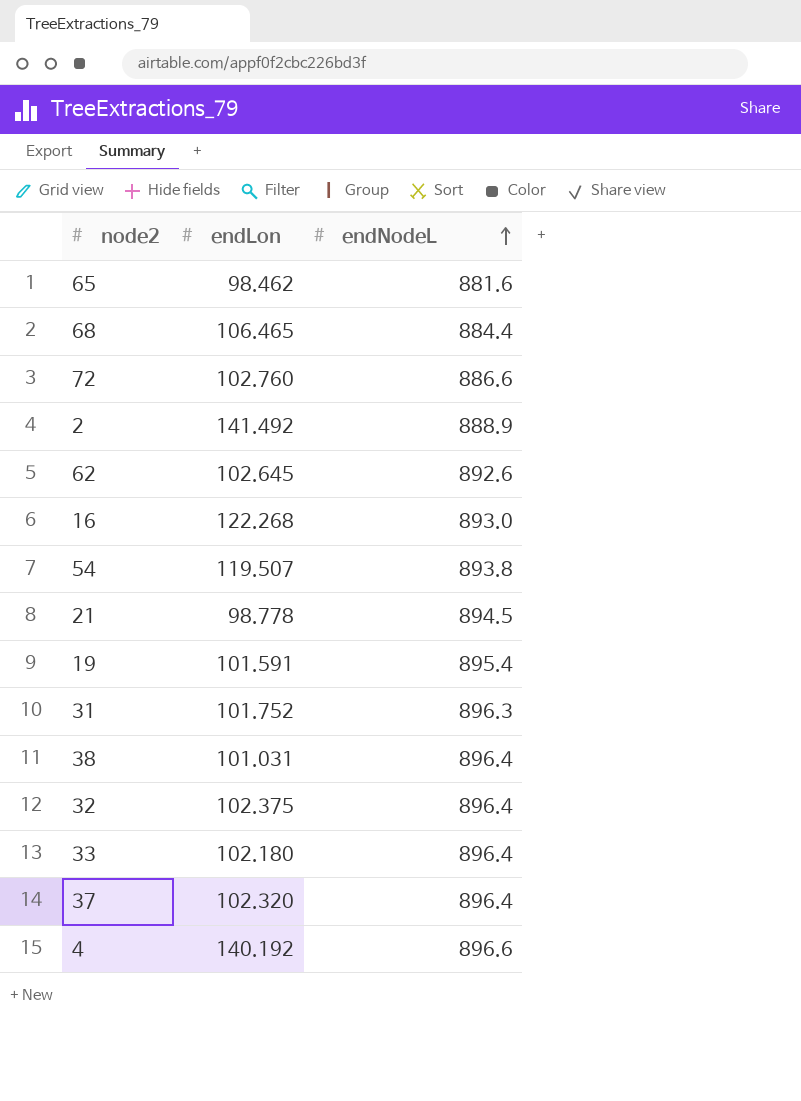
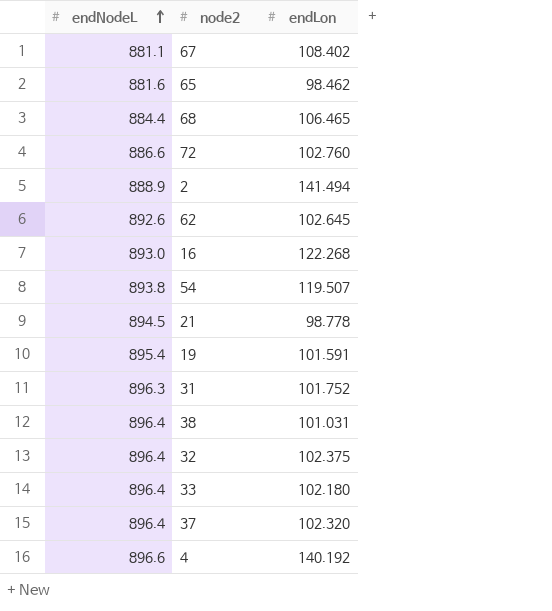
column endNodeL | position: 3 -> 1
row 67: none -> 881.1 | 108.402
2 | endLon: 141.492 -> 141.494

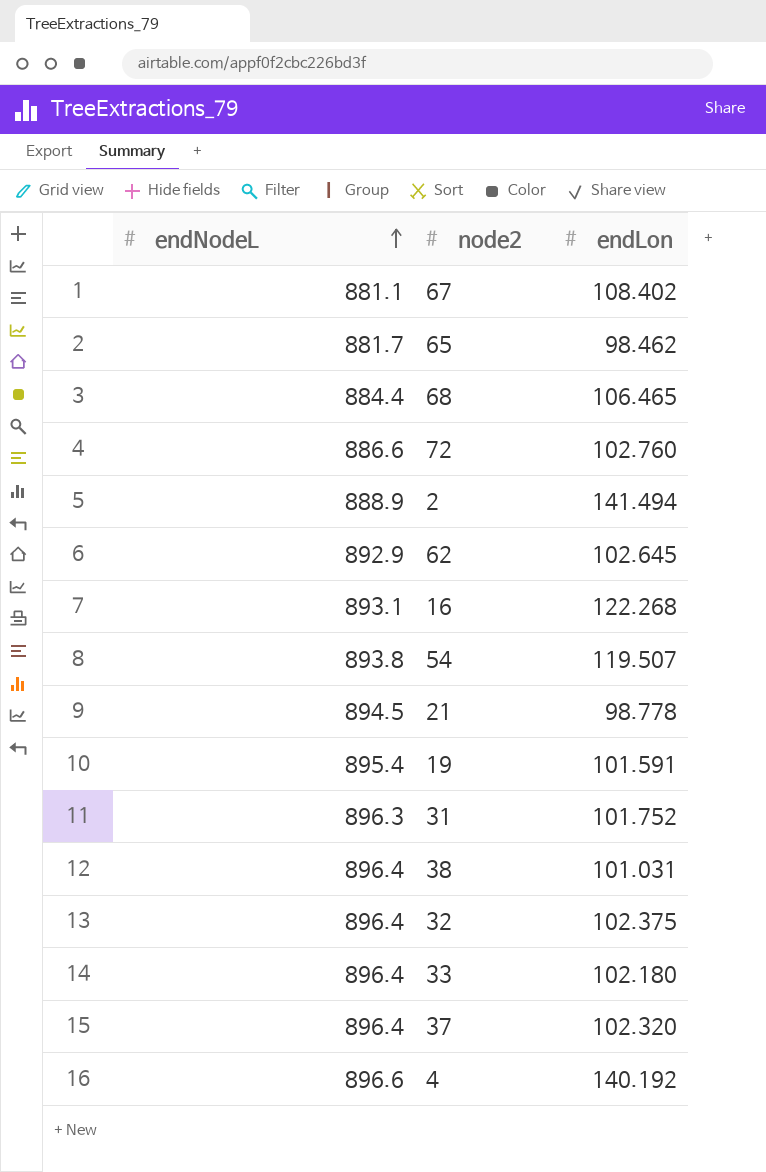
65 | endNodeL: 881.6 -> 881.7
62 | endNodeL: 892.6 -> 892.9
16 | endNodeL: 893.0 -> 893.1

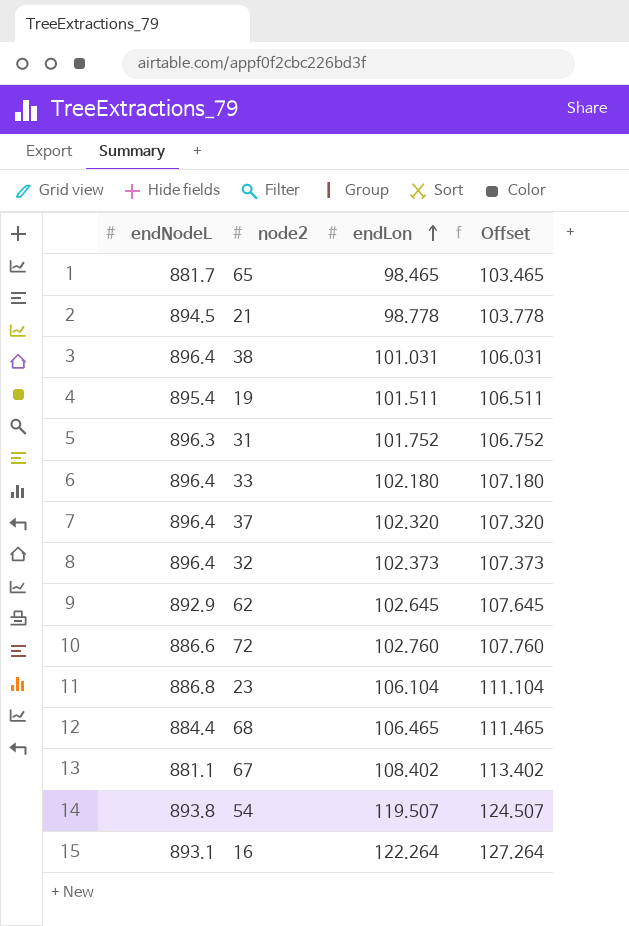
row order: endNodeL ascending -> endLon ascending
column Offset | formula: none -> [endLon] + 5
row 2: 888.9 | 141.494 -> none
row 4: 896.6 | 140.192 -> none
65 | endLon: 98.462 -> 98.465
19 | endLon: 101.591 -> 101.511
32 | endLon: 102.375 -> 102.373
row 23: none -> 886.8 | 106.104 | 111.104
16 | endLon: 122.268 -> 122.264

